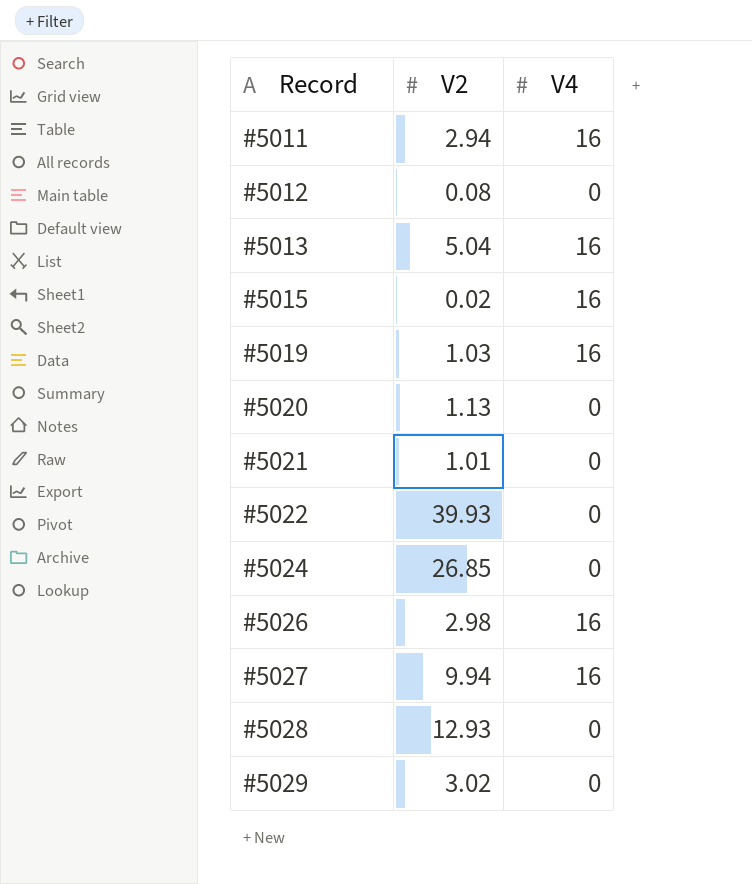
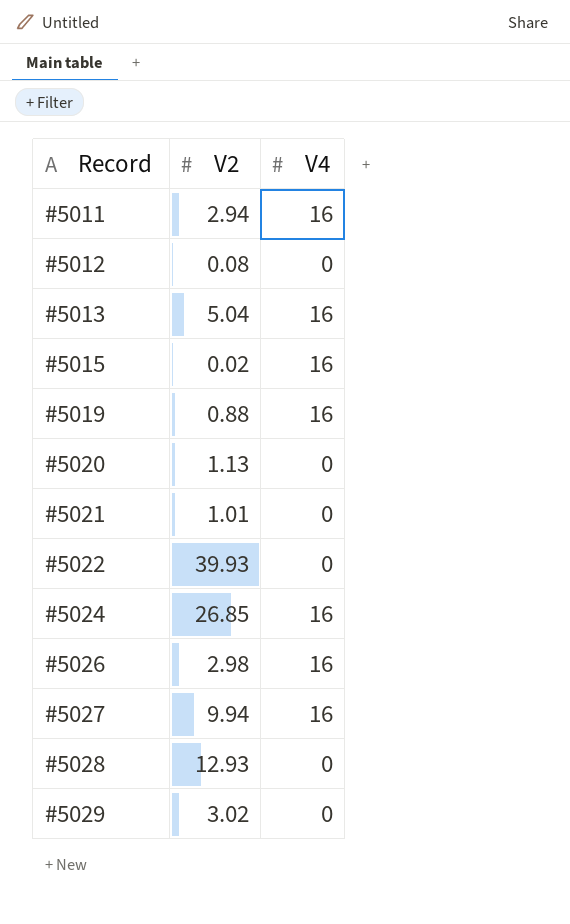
#5019 | V2: 1.03 -> 0.88
#5024 | V4: 0 -> 16

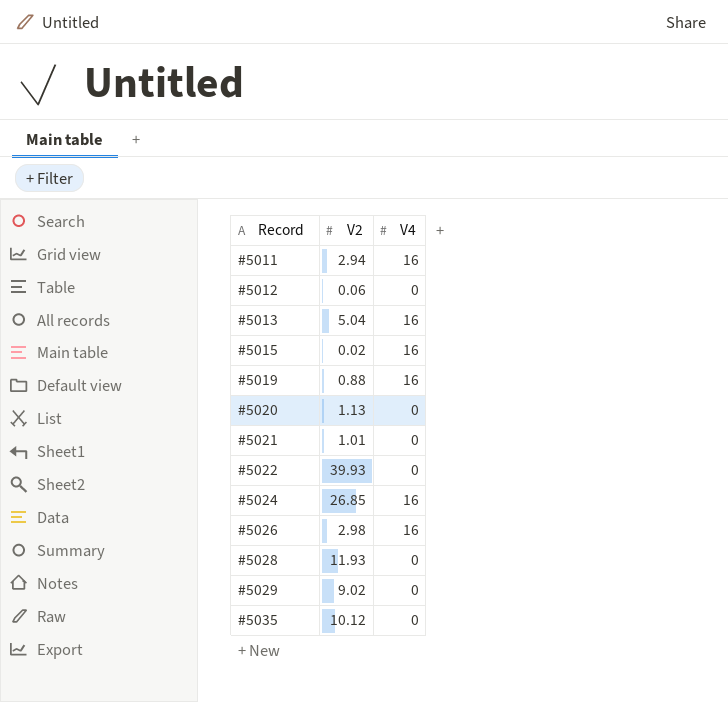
row #5027: 9.94 | 16 -> none
#5012 | V2: 0.08 -> 0.06
#5028 | V2: 12.93 -> 11.93
#5029 | V2: 3.02 -> 9.02
row #5035: none -> 10.12 | 0

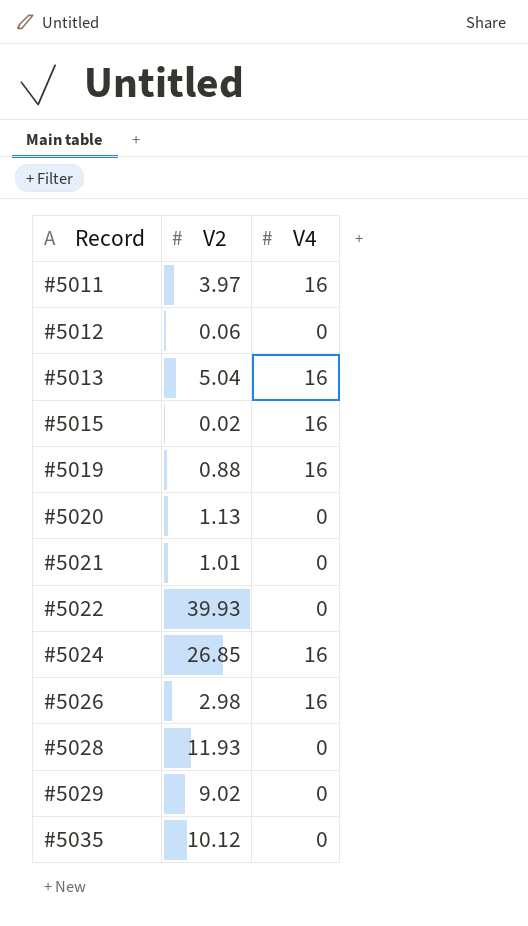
#5011 | V2: 2.94 -> 3.97

